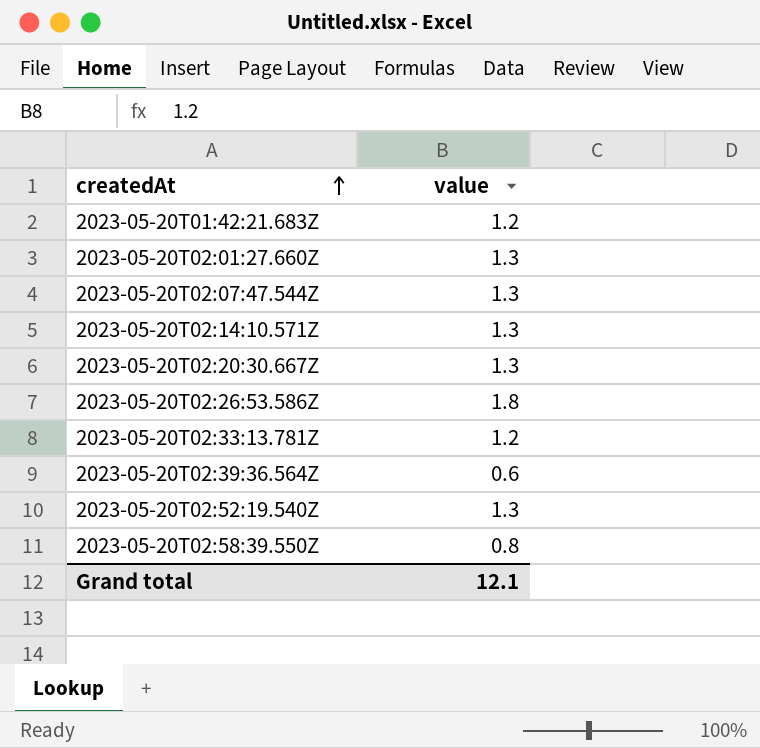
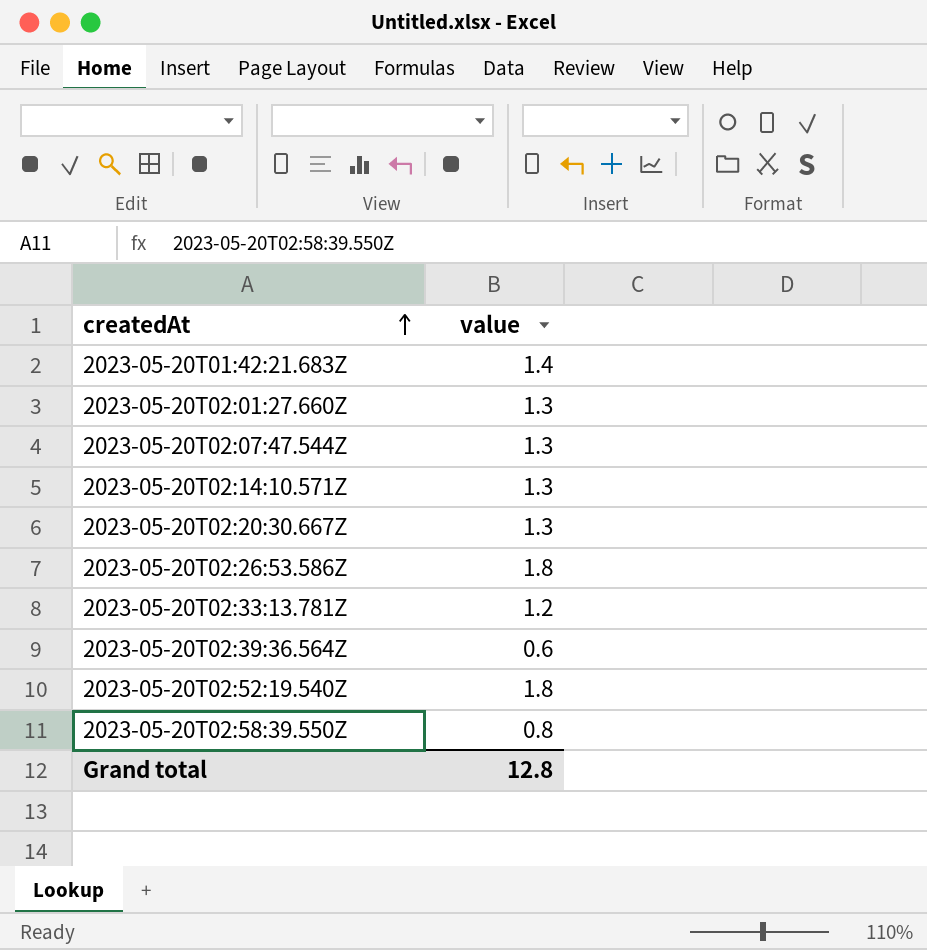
2023-05-20T01:42:21.683Z | value: 1.2 -> 1.4
2023-05-20T02:52:19.540Z | value: 1.3 -> 1.8
Grand total | value: 12.1 -> 12.8

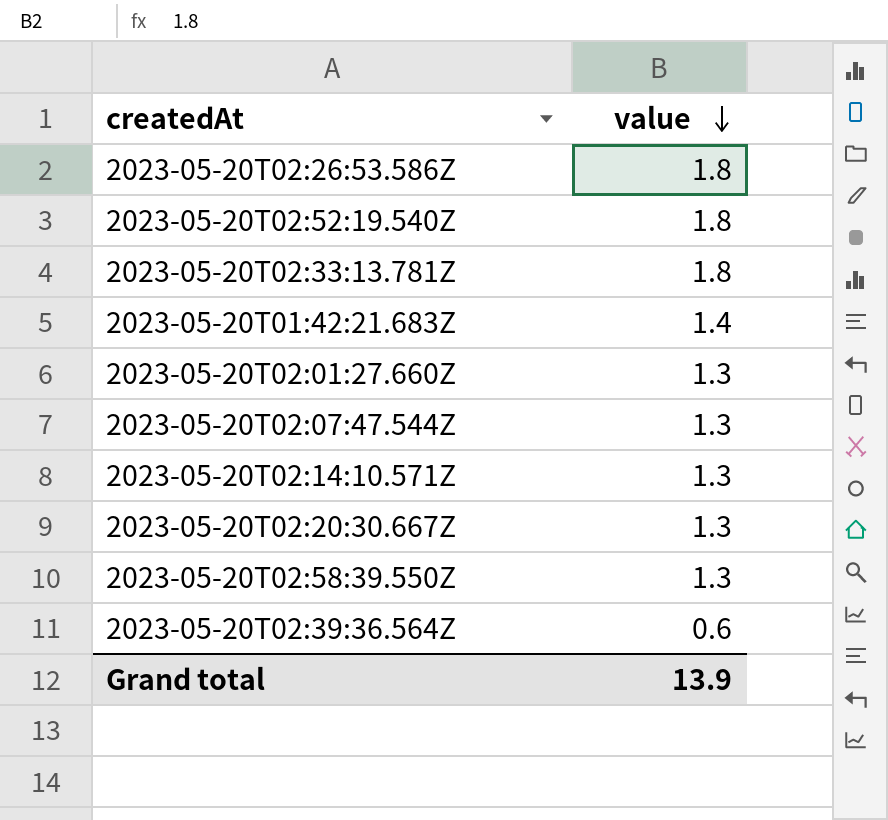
row order: createdAt ascending -> value descending
2023-05-20T02:33:13.781Z | value: 1.2 -> 1.8
2023-05-20T02:58:39.550Z | value: 0.8 -> 1.3
Grand total | value: 12.8 -> 13.9

